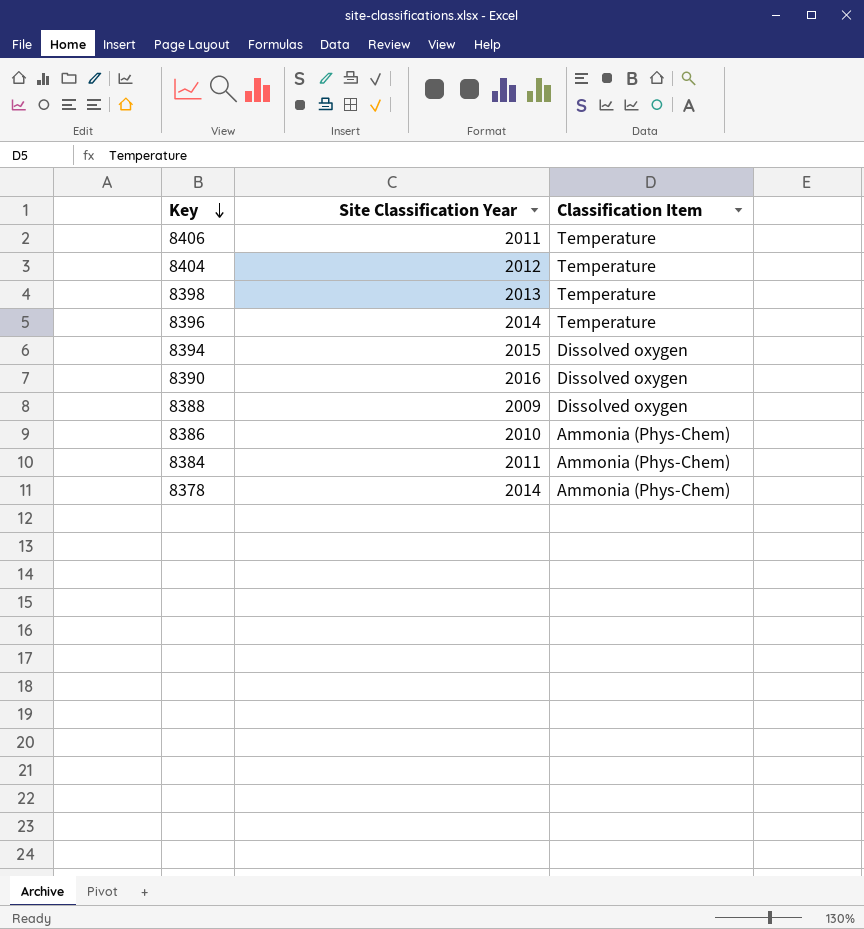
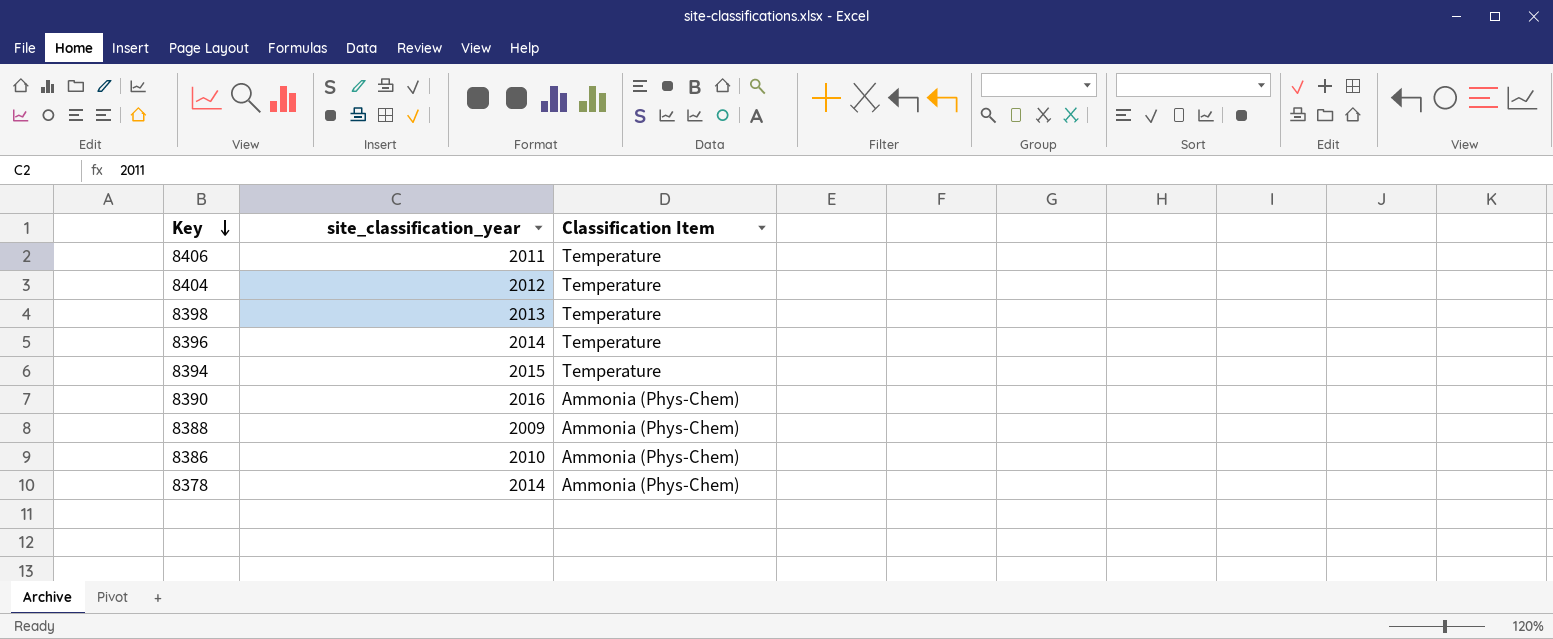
column name: Site Classification Year -> site_classification_year
row 8384: 2011 | Ammonia (Phys-Chem) -> none
8394 | Classification Item: Dissolved oxygen -> Temperature
8390 | Classification Item: Dissolved oxygen -> Ammonia (Phys-Chem)
8388 | Classification Item: Dissolved oxygen -> Ammonia (Phys-Chem)

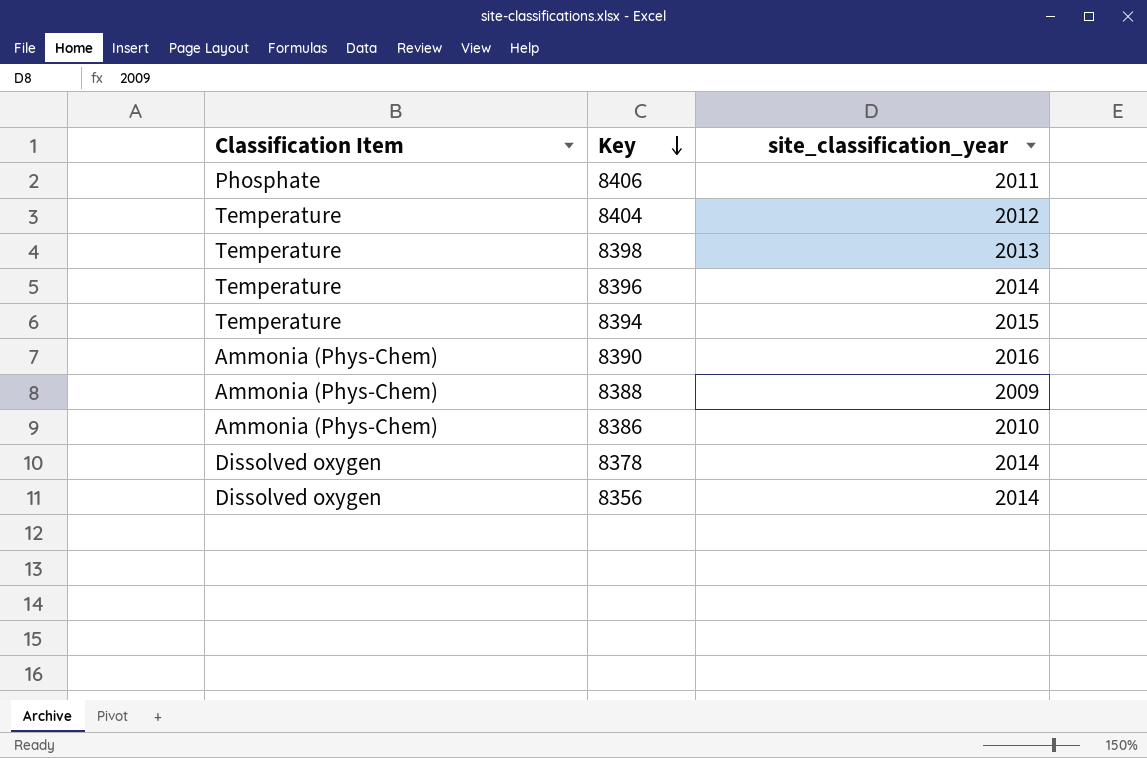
column Classification Item | position: 3 -> 1
8406 | Classification Item: Temperature -> Phosphate
8378 | Classification Item: Ammonia (Phys-Chem) -> Dissolved oxygen
row 8356: none -> Dissolved oxygen | 2014

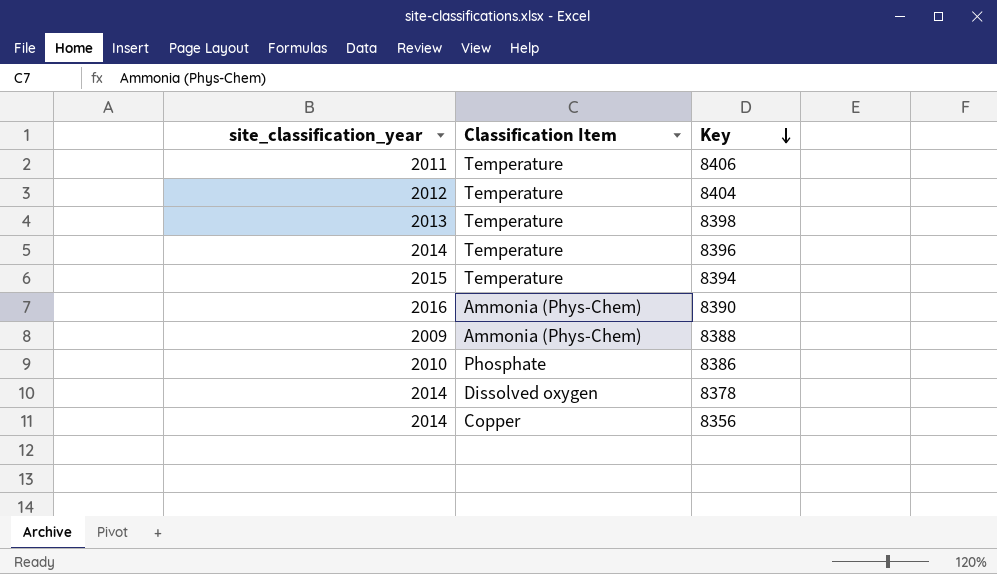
column site_classification_year | position: 3 -> 1
8406 | Classification Item: Phosphate -> Temperature
8386 | Classification Item: Ammonia (Phys-Chem) -> Phosphate
8356 | Classification Item: Dissolved oxygen -> Copper

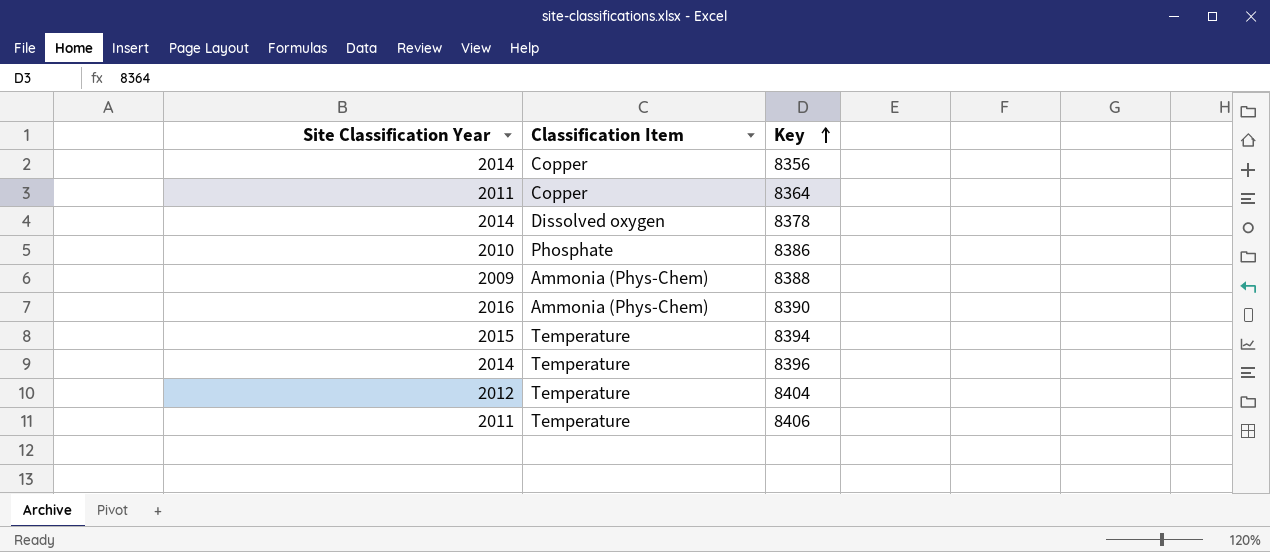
row order: Key descending -> Key ascending
column name: site_classification_year -> Site Classification Year
row 8398: 2013 | Temperature -> none
row 8364: none -> 2011 | Copper

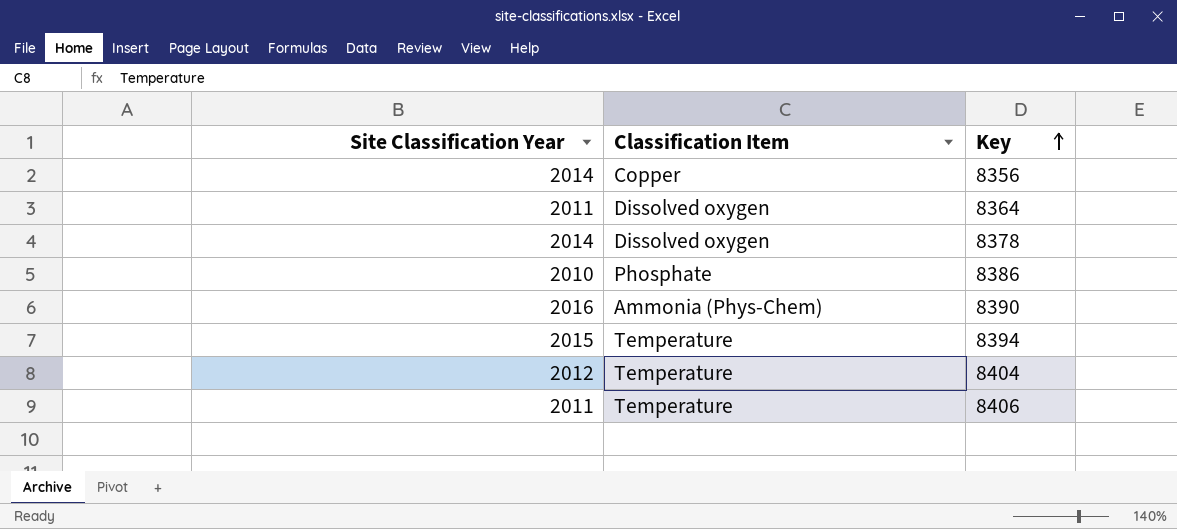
row 8388: 2009 | Ammonia (Phys-Chem) -> none
row 8396: 2014 | Temperature -> none
8364 | Classification Item: Copper -> Dissolved oxygen

